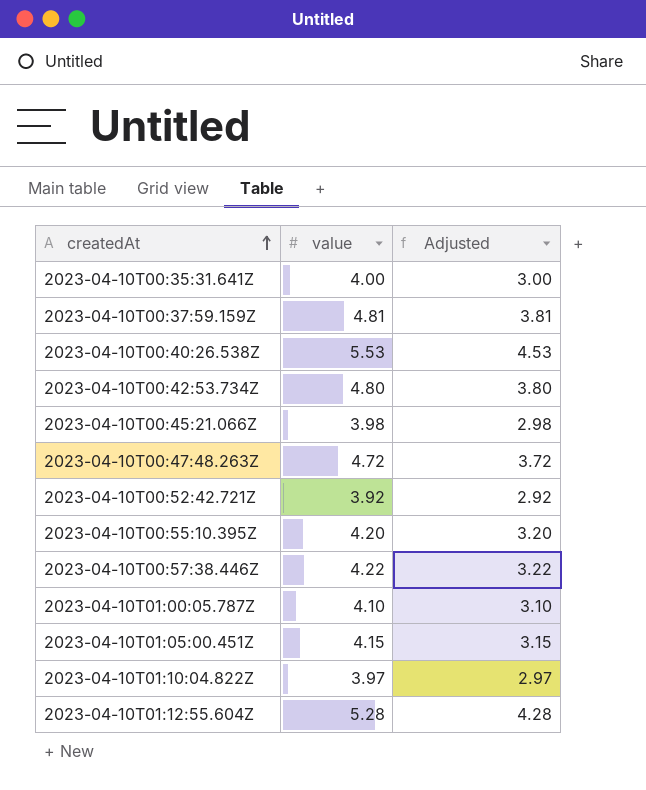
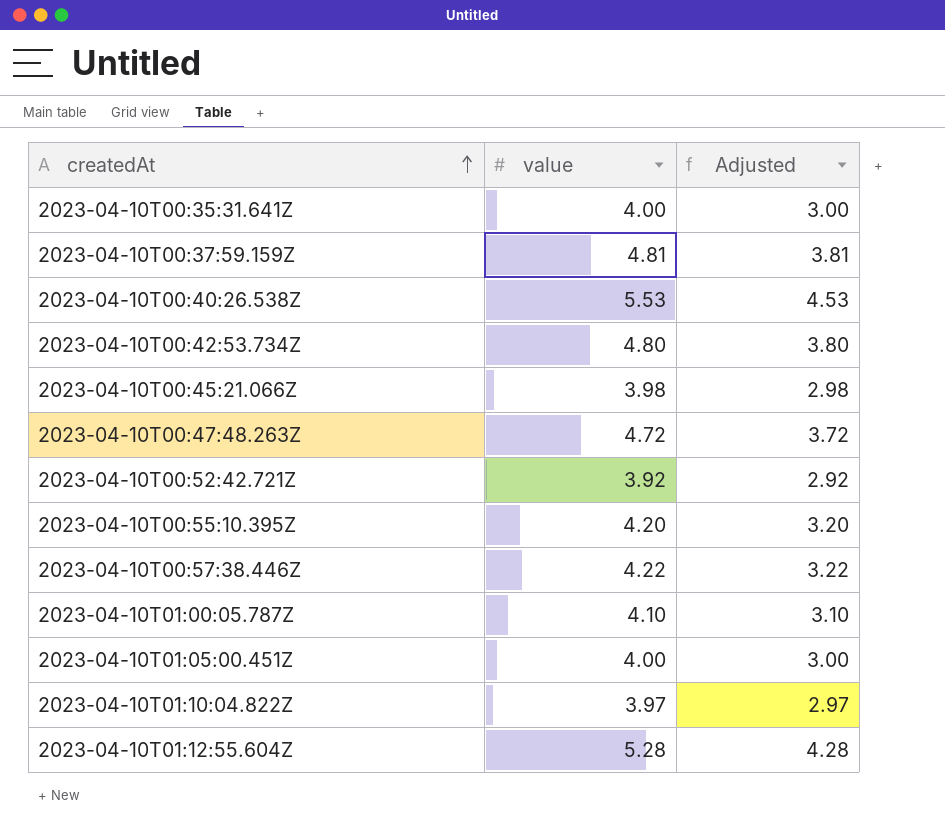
2023-04-10T01:05:00.451Z | value: 4.15 -> 4.00
2023-04-10T01:05:00.451Z | Adjusted: 3.15 -> 3.00

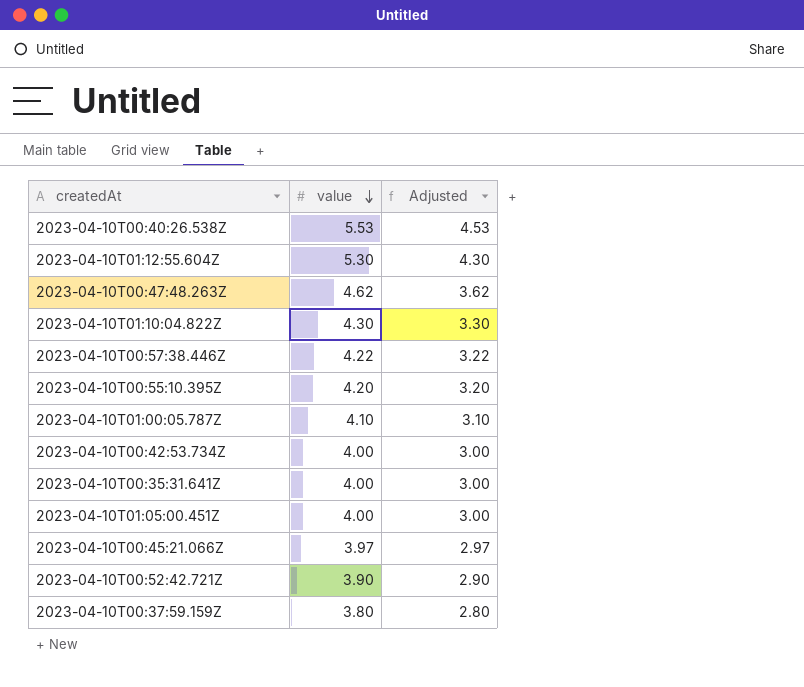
row order: createdAt ascending -> value descending
2023-04-10T01:12:55.604Z | value: 5.28 -> 5.30
2023-04-10T01:12:55.604Z | Adjusted: 4.28 -> 4.30
2023-04-10T00:47:48.263Z | value: 4.72 -> 4.62
2023-04-10T00:47:48.263Z | Adjusted: 3.72 -> 3.62
2023-04-10T01:10:04.822Z | value: 3.97 -> 4.30
2023-04-10T01:10:04.822Z | Adjusted: 2.97 -> 3.30
2023-04-10T00:42:53.734Z | value: 4.80 -> 4.00
2023-04-10T00:42:53.734Z | Adjusted: 3.80 -> 3.00
2023-04-10T00:45:21.066Z | value: 3.98 -> 3.97
2023-04-10T00:45:21.066Z | Adjusted: 2.98 -> 2.97
2023-04-10T00:52:42.721Z | value: 3.92 -> 3.90
2023-04-10T00:52:42.721Z | Adjusted: 2.92 -> 2.90
2023-04-10T00:37:59.159Z | value: 4.81 -> 3.80
2023-04-10T00:37:59.159Z | Adjusted: 3.81 -> 2.80

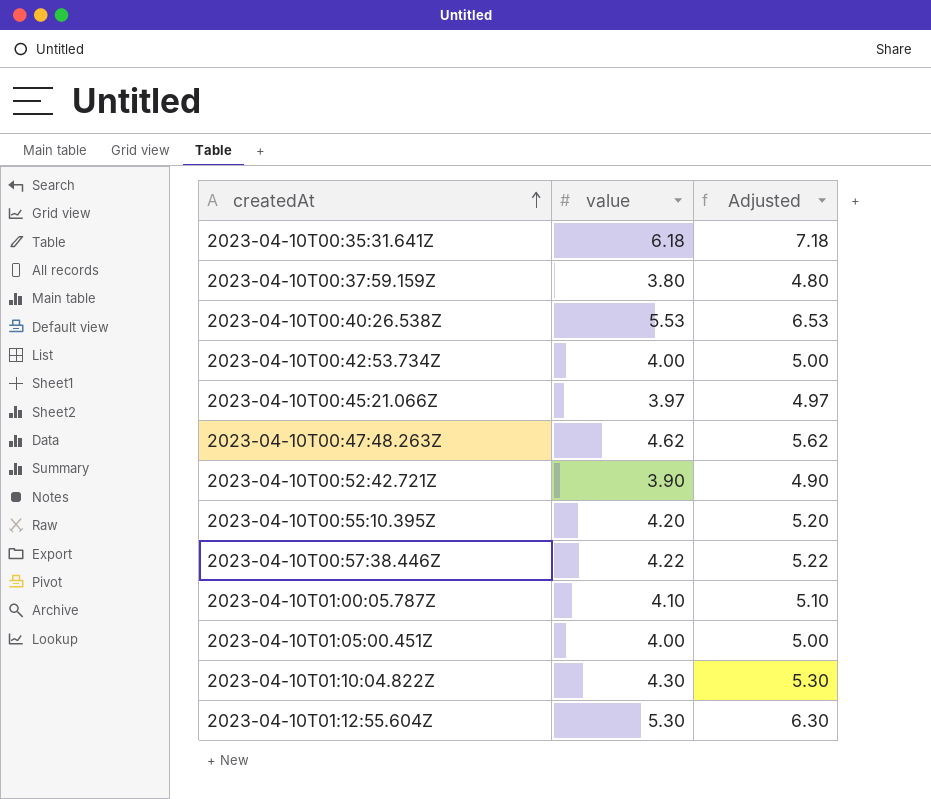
row order: value descending -> createdAt ascending
column Adjusted | formula: [value] - 1 -> [value] + 1
2023-04-10T00:35:31.641Z | value: 4.00 -> 6.18

